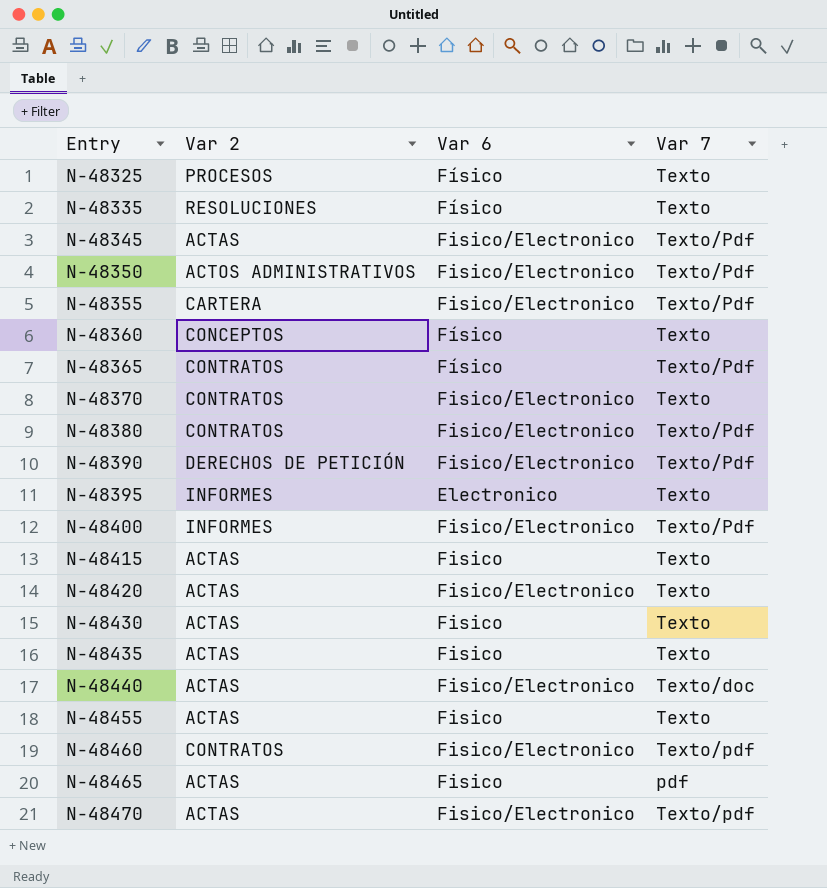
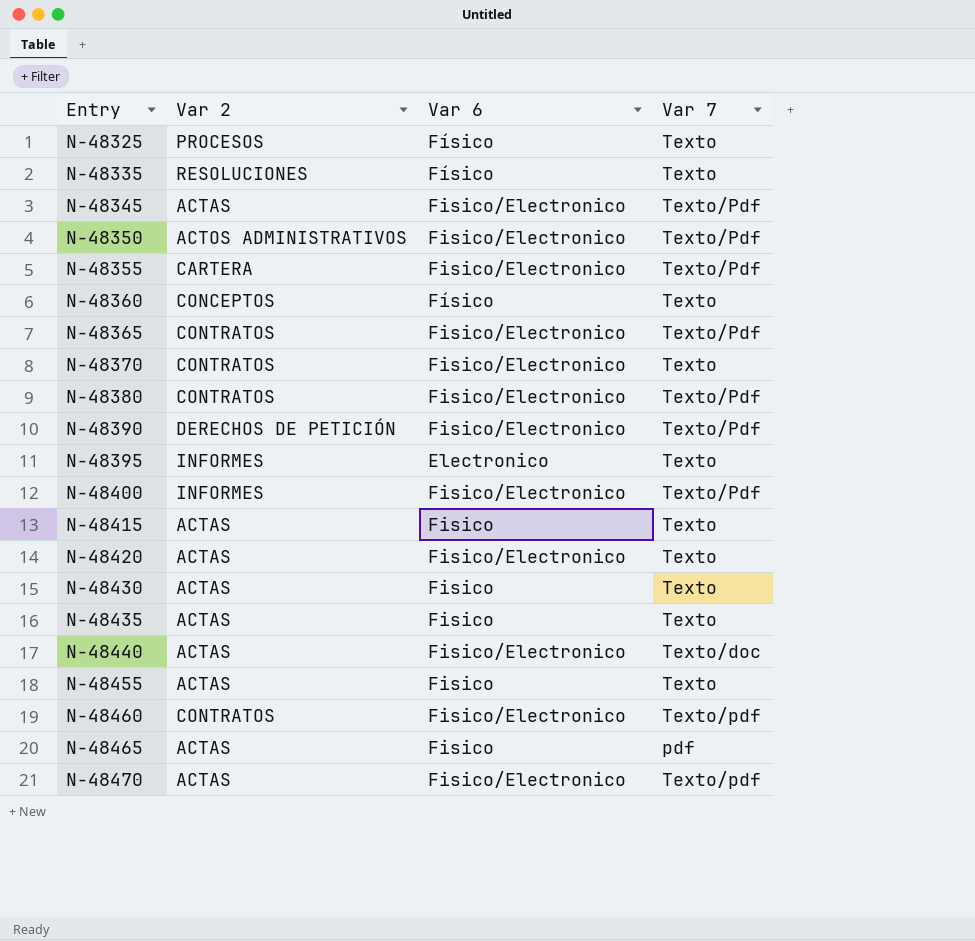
N-48365 | Var 6: Físico -> Fisico/Electronico

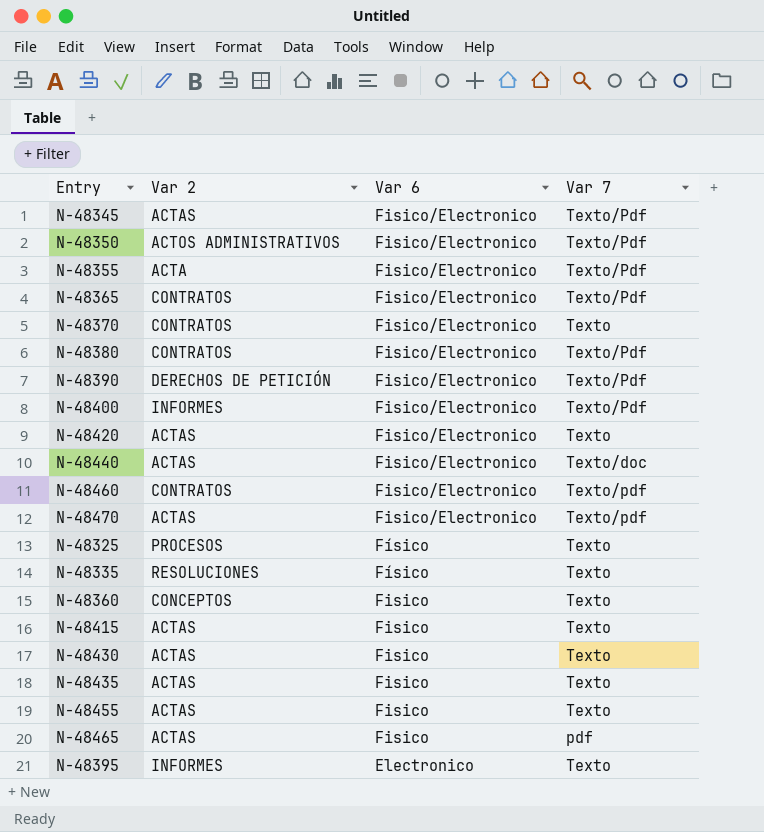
row order: Entry ascending -> Var 6 descending
N-48355 | Var 2: CARTERA -> ACTA
N-48360 | Var 6: Físico -> Fisico

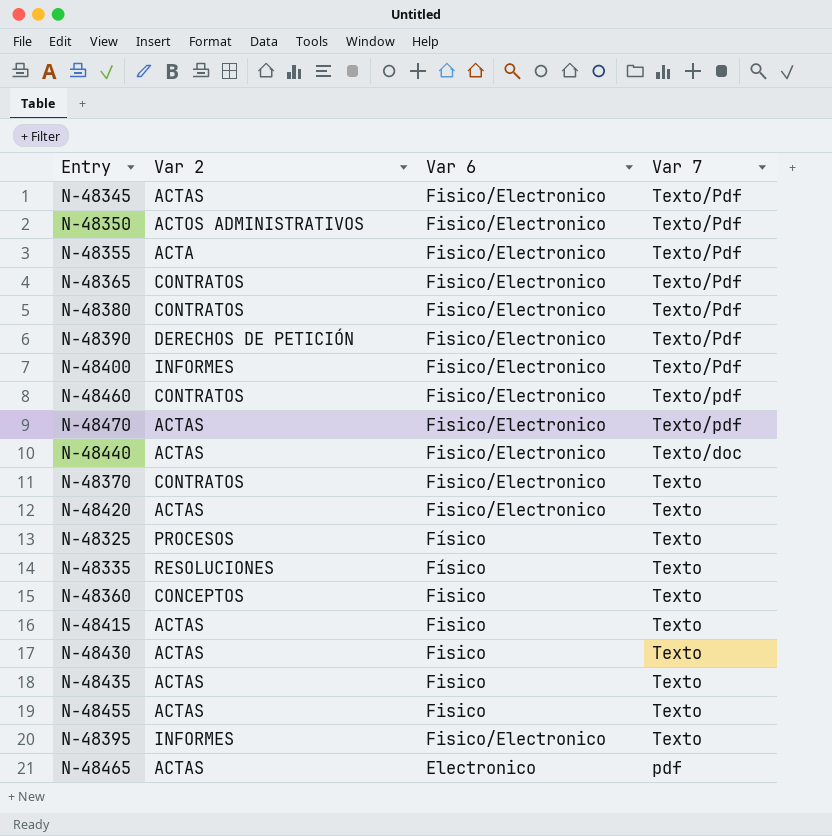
row order: Var 6 descending -> Var 7 descending
N-48395 | Var 6: Electronico -> Fisico/Electronico
N-48465 | Var 6: Fisico -> Electronico

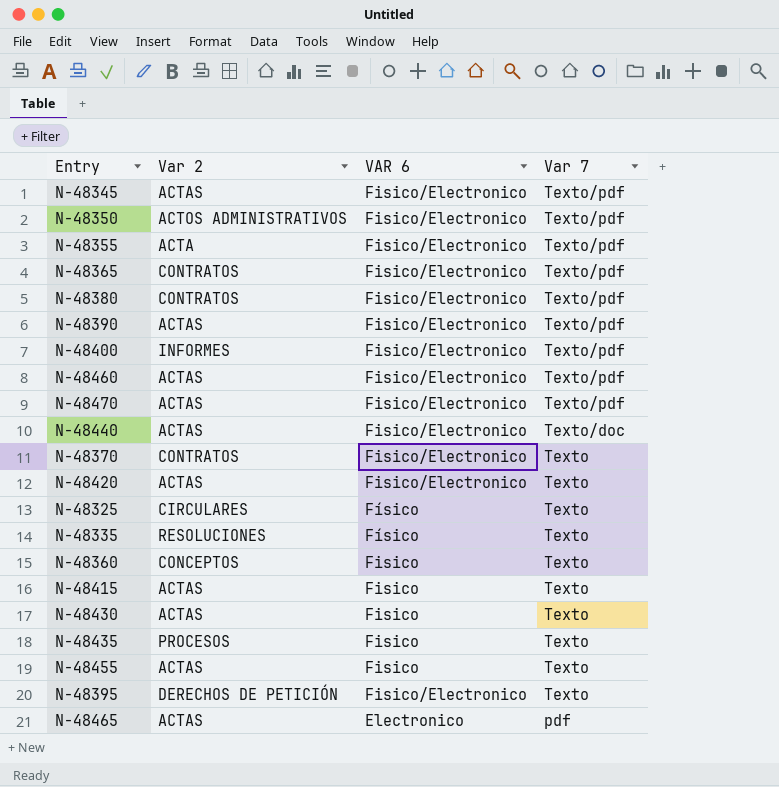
column name: Var 6 -> VAR 6
N-48345 | Var 7: Texto/Pdf -> Texto/pdf
N-48350 | Var 7: Texto/Pdf -> Texto/pdf
N-48355 | Var 7: Texto/Pdf -> Texto/pdf
N-48365 | Var 7: Texto/Pdf -> Texto/pdf
N-48380 | Var 7: Texto/Pdf -> Texto/pdf
N-48390 | Var 2: DERECHOS DE PETICIÓN -> ACTAS
N-48390 | Var 7: Texto/Pdf -> Texto/pdf
N-48400 | Var 7: Texto/Pdf -> Texto/pdf
N-48460 | Var 2: CONTRATOS -> ACTAS
N-48325 | Var 2: PROCESOS -> CIRCULARES
N-48435 | Var 2: ACTAS -> PROCESOS
N-48395 | Var 2: INFORMES -> DERECHOS DE PETICIÓN

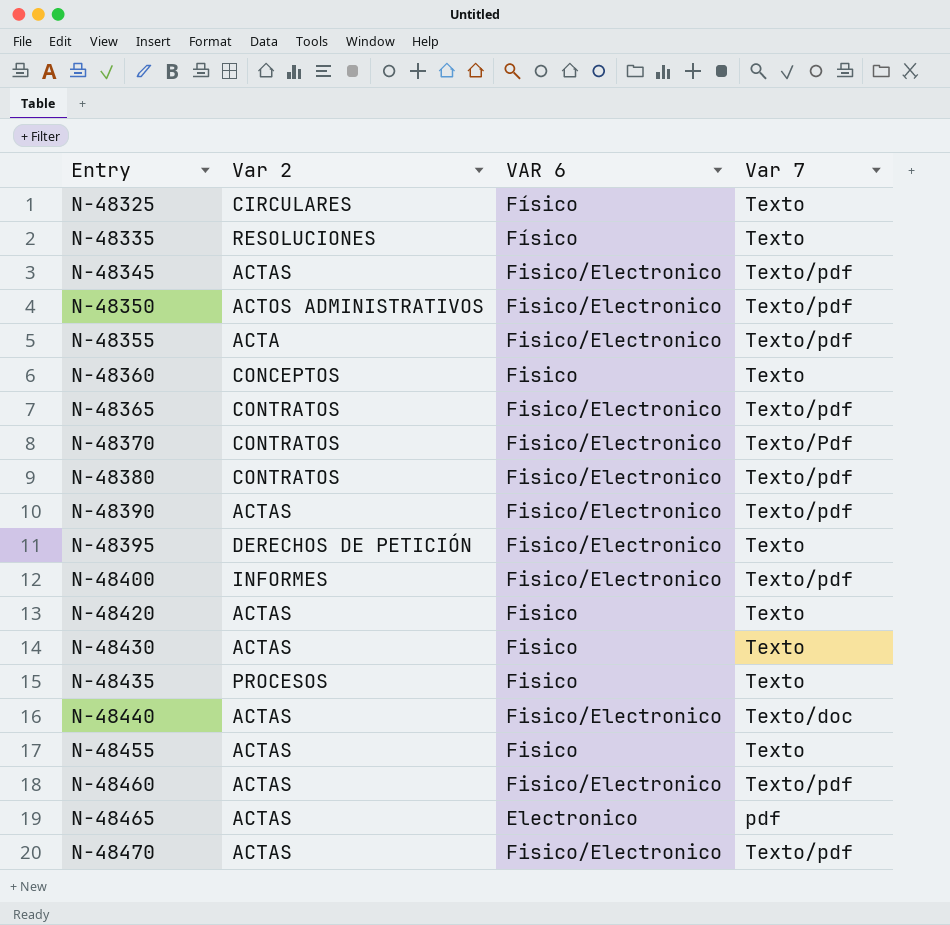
row order: Var 7 descending -> Entry ascending
row N-48415: ACTAS | Fisico | Texto -> none
N-48370 | Var 7: Texto -> Texto/Pdf
N-48420 | VAR 6: Fisico/Electronico -> Fisico

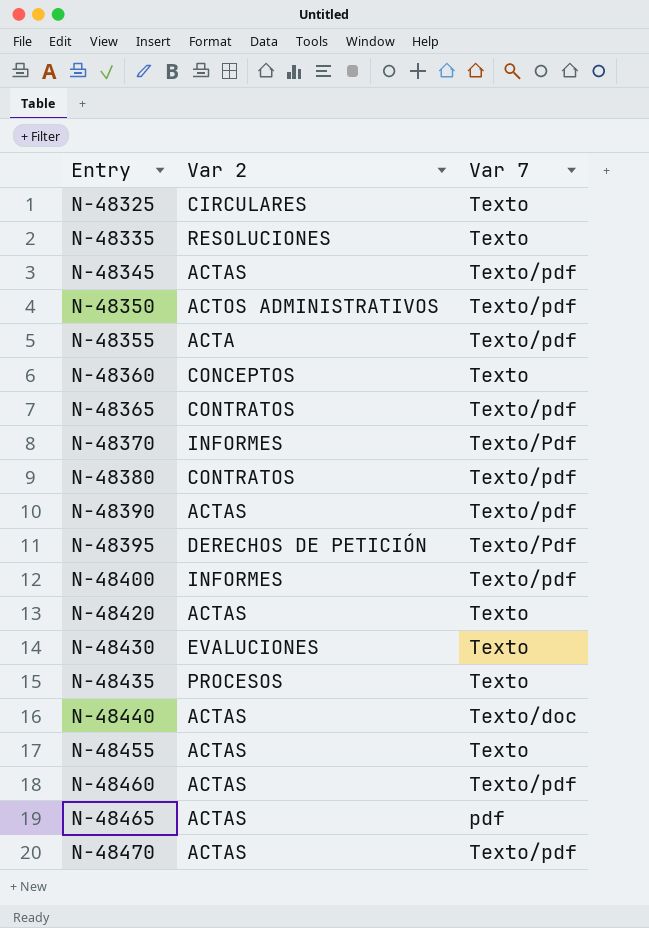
column VAR 6 | position: 3 -> none
N-48370 | Var 2: CONTRATOS -> INFORMES
N-48395 | Var 7: Texto -> Texto/Pdf
N-48430 | Var 2: ACTAS -> EVALUCIONES

